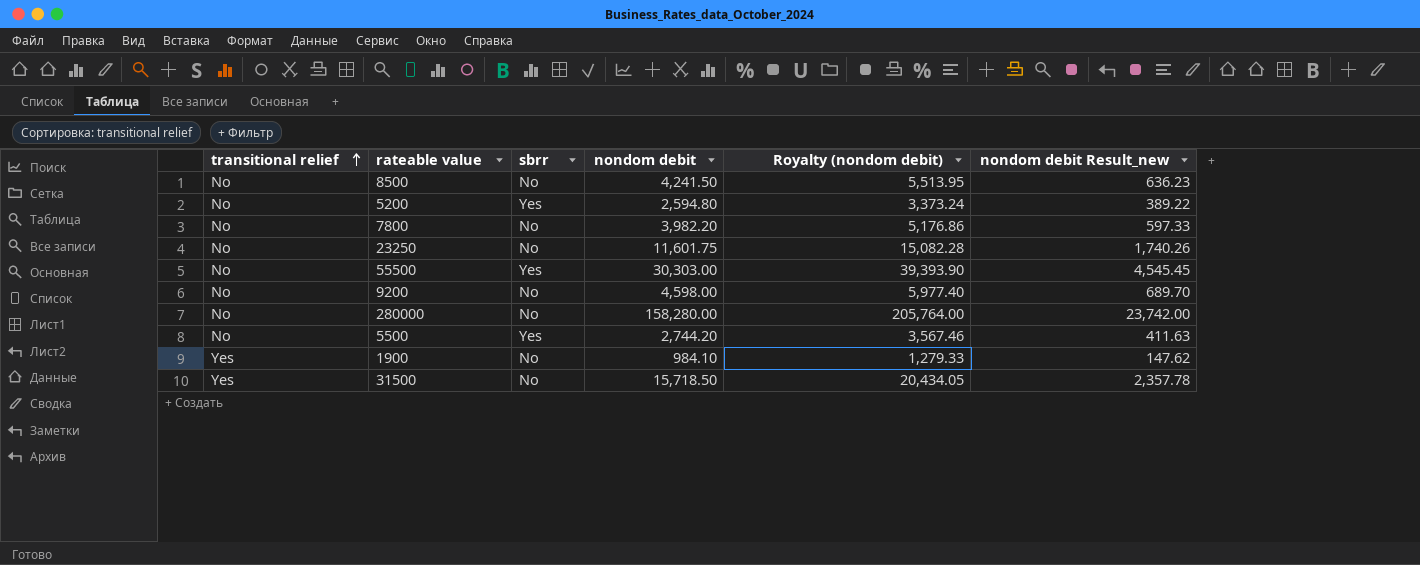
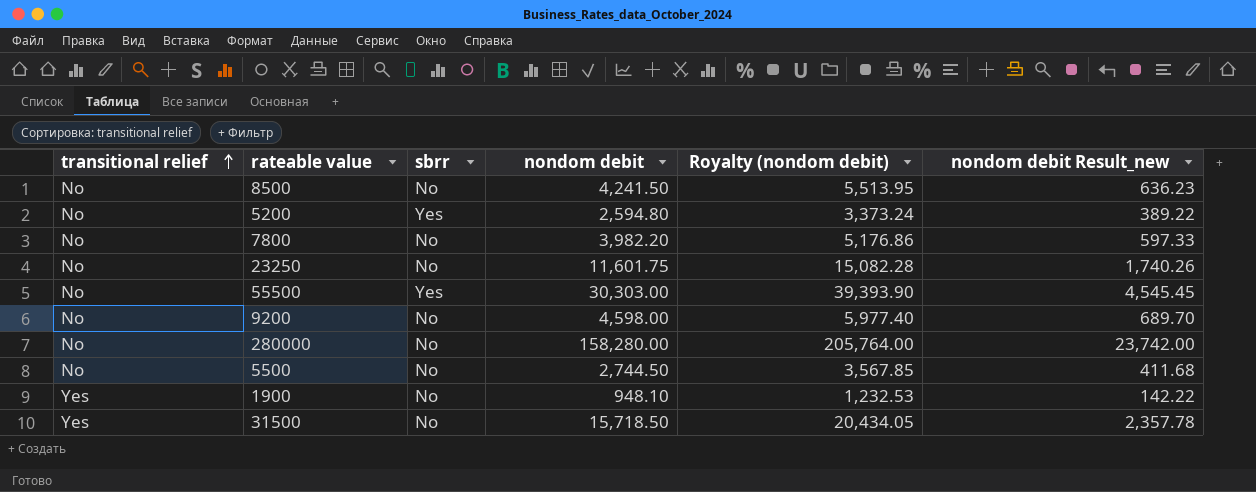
5500 | sbrr: Yes -> No
5500 | nondom debit: 2,744.20 -> 2,744.50
5500 | Royalty (nondom debit): 3,567.46 -> 3,567.85
5500 | nondom debit Result_new: 411.63 -> 411.68
1900 | nondom debit: 984.10 -> 948.10
1900 | Royalty (nondom debit): 1,279.33 -> 1,232.53
1900 | nondom debit Result_new: 147.62 -> 142.22

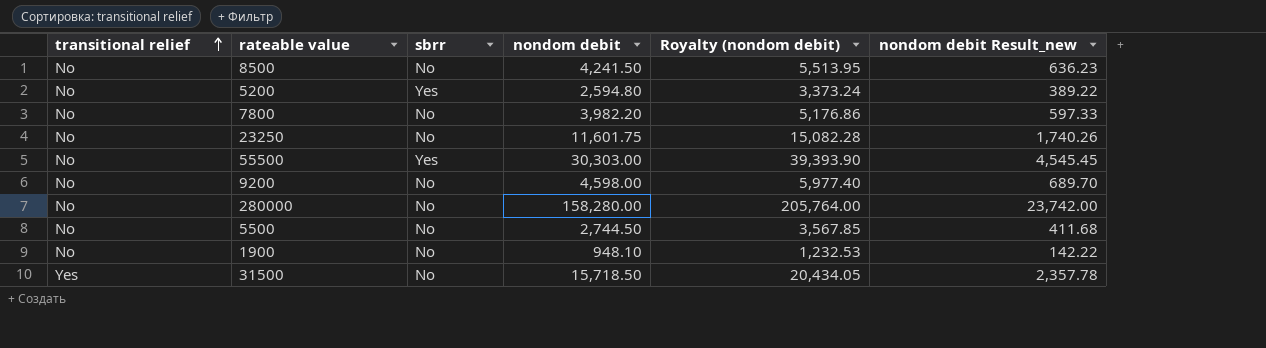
1900 | transitional relief: Yes -> No

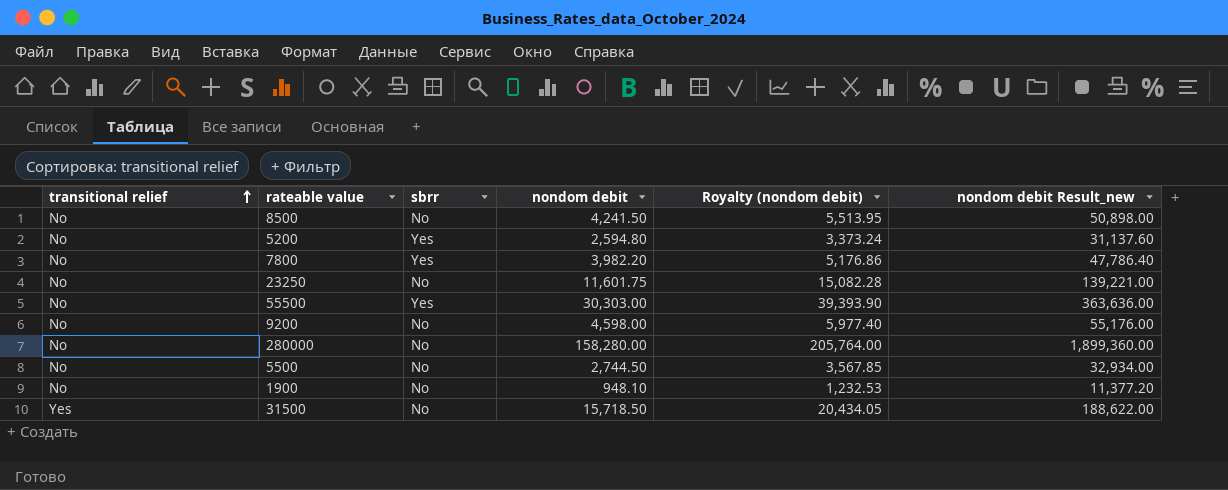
column nondom debit Result_new | formula: [nondom debit] * 0.15 -> [nondom debit] * 12
7800 | sbrr: No -> Yes

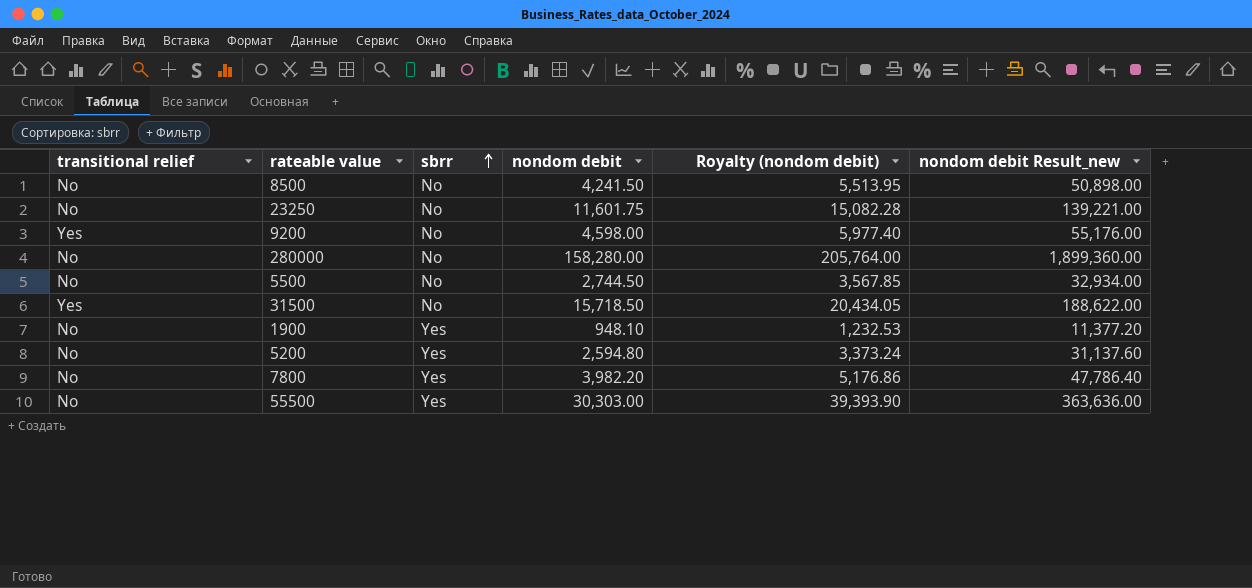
row order: transitional relief ascending -> sbrr ascending
9200 | transitional relief: No -> Yes
1900 | sbrr: No -> Yes

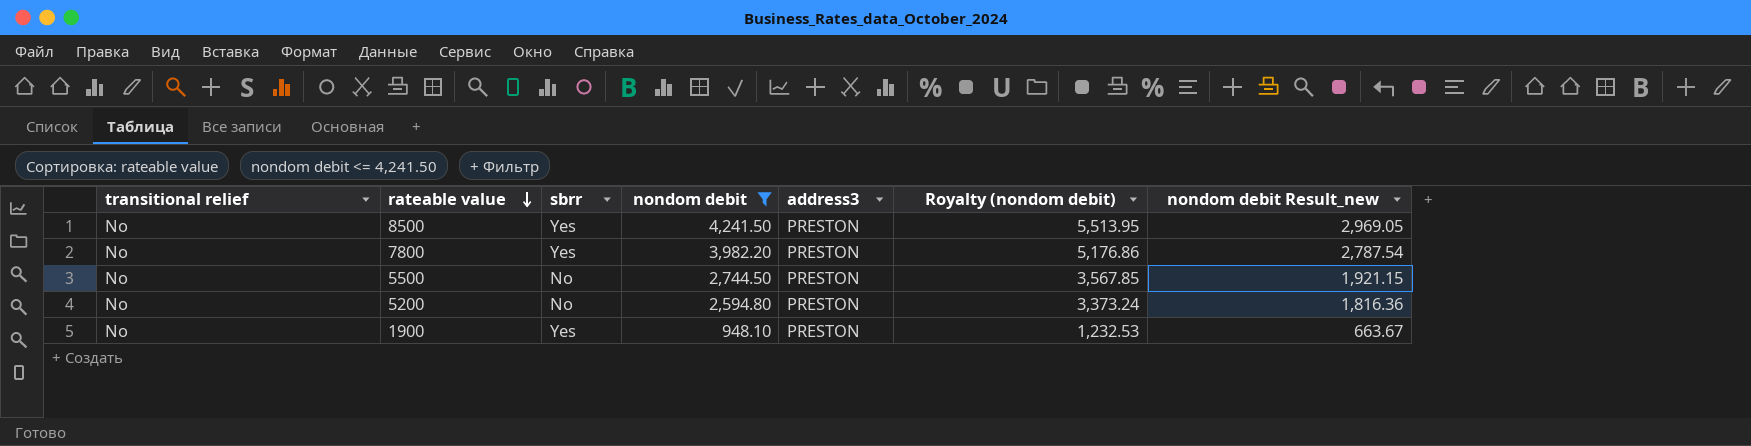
filter: none -> nondom debit <= 4,241.50
row order: sbrr ascending -> rateable value descending
column address3 | position: none -> 5
column nondom debit Result_new | formula: [nondom debit] * 12 -> [nondom debit] * 0.7
8500 | sbrr: No -> Yes
5200 | sbrr: Yes -> No

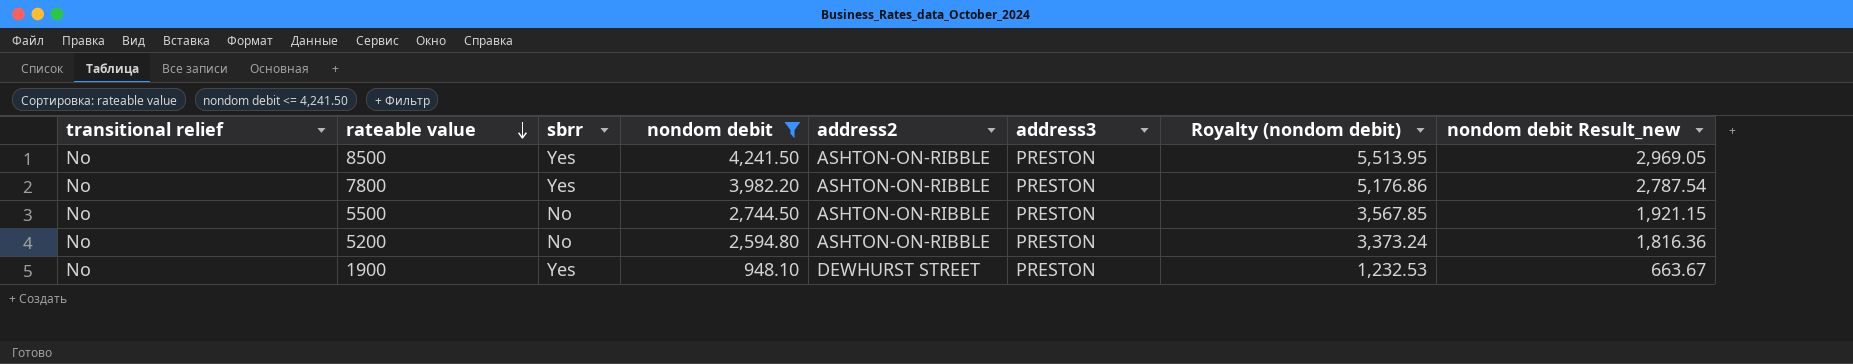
column address2 | position: none -> 5

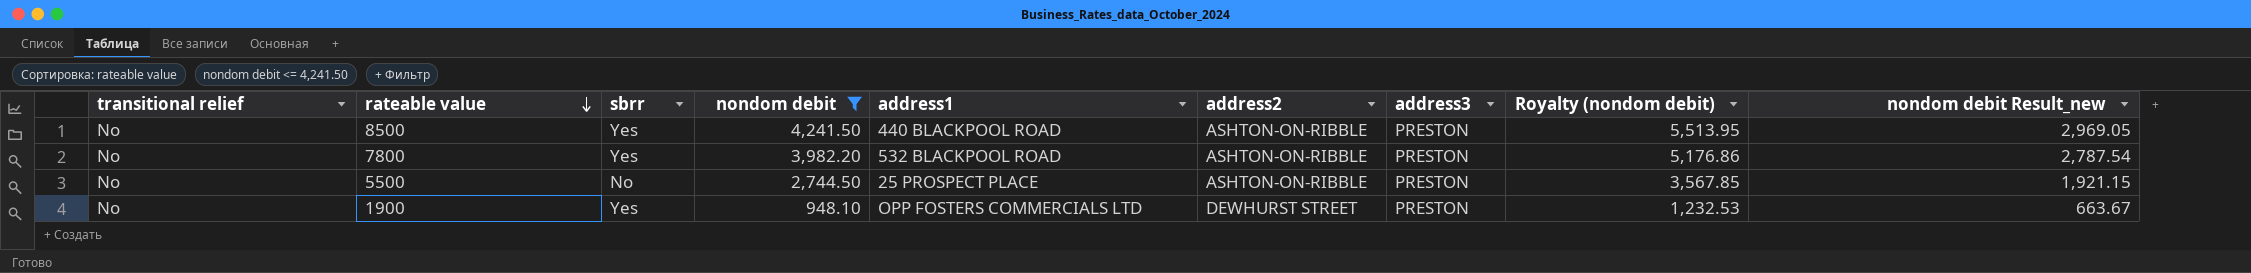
column address1 | position: none -> 5
row 5200: No | No | 2,594.80 | ASHTON-ON-RIBBLE | PRESTON | 3,373.24 | 1,816.36 -> none

